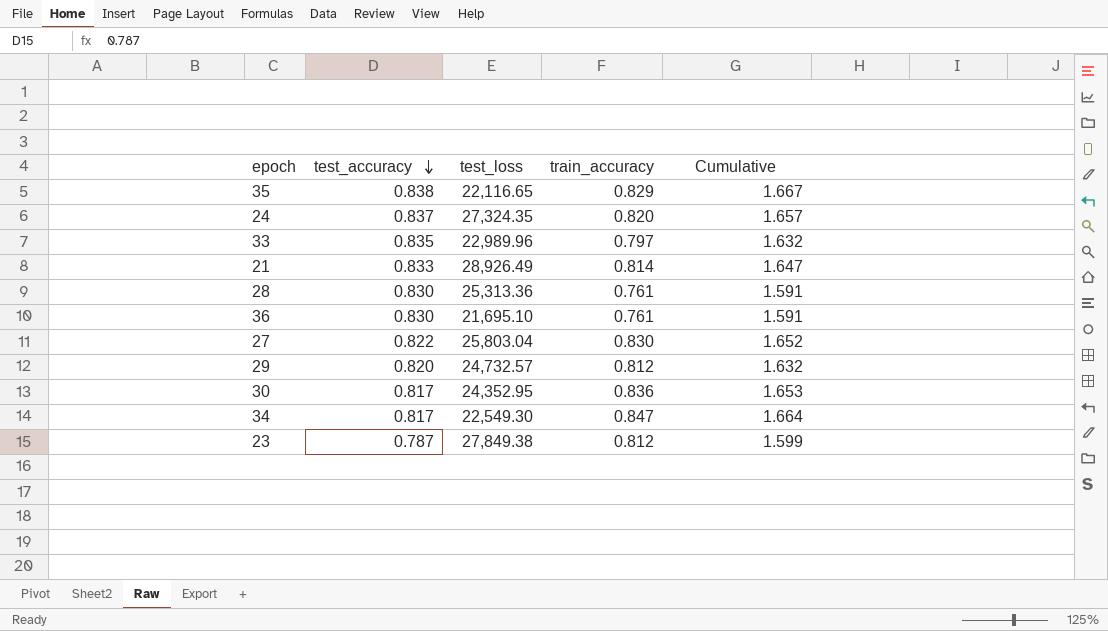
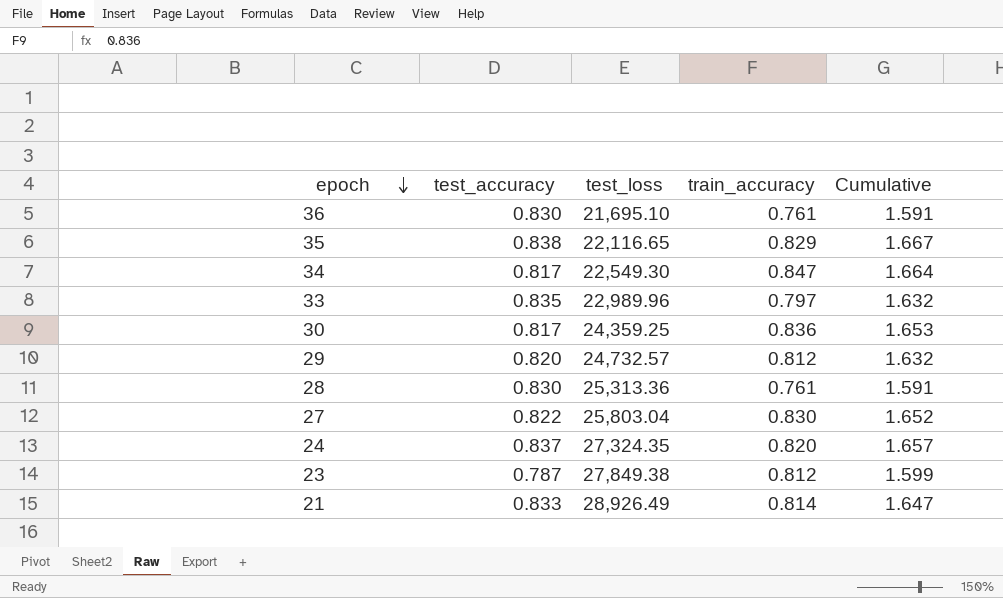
row order: test_accuracy descending -> epoch descending
30 | test_loss: 24,352.95 -> 24,359.25

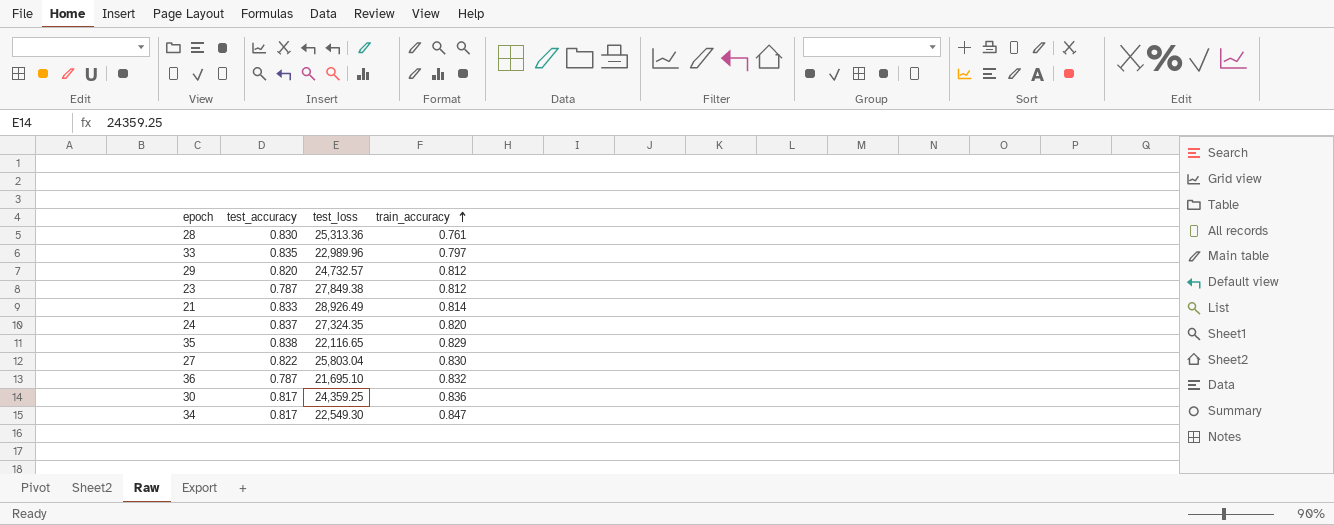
row order: epoch descending -> train_accuracy ascending
column Cumulative | formula: [test_accuracy] + [train_accuracy] -> none
36 | test_accuracy: 0.830 -> 0.787
36 | train_accuracy: 0.761 -> 0.832

